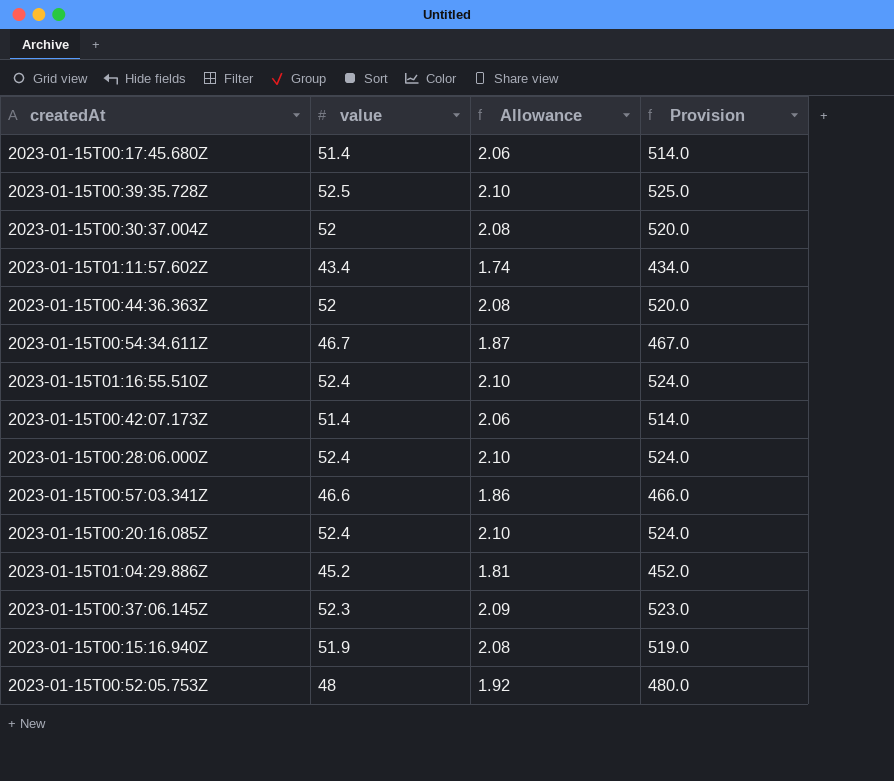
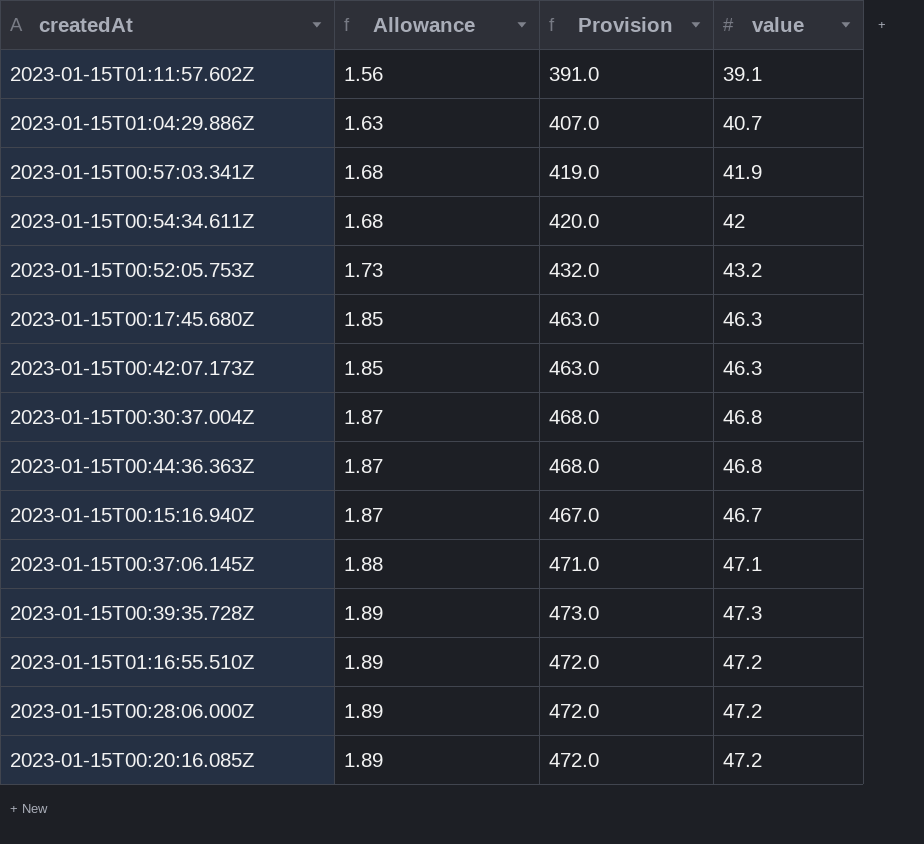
row order: none -> Allowance ascending
column value | position: 2 -> 4
2023-01-15T01:11:57.602Z | Allowance: 1.74 -> 1.56
2023-01-15T01:11:57.602Z | Provision: 434.0 -> 391.0
2023-01-15T01:11:57.602Z | value: 43.4 -> 39.1
2023-01-15T01:04:29.886Z | Allowance: 1.81 -> 1.63
2023-01-15T01:04:29.886Z | Provision: 452.0 -> 407.0
2023-01-15T01:04:29.886Z | value: 45.2 -> 40.7
2023-01-15T00:57:03.341Z | Allowance: 1.86 -> 1.68
2023-01-15T00:57:03.341Z | Provision: 466.0 -> 419.0
2023-01-15T00:57:03.341Z | value: 46.6 -> 41.9
2023-01-15T00:54:34.611Z | Allowance: 1.87 -> 1.68
2023-01-15T00:54:34.611Z | Provision: 467.0 -> 420.0
2023-01-15T00:54:34.611Z | value: 46.7 -> 42
2023-01-15T00:52:05.753Z | Allowance: 1.92 -> 1.73
2023-01-15T00:52:05.753Z | Provision: 480.0 -> 432.0
2023-01-15T00:52:05.753Z | value: 48 -> 43.2
2023-01-15T00:17:45.680Z | Allowance: 2.06 -> 1.85
2023-01-15T00:17:45.680Z | Provision: 514.0 -> 463.0
2023-01-15T00:17:45.680Z | value: 51.4 -> 46.3
2023-01-15T00:42:07.173Z | Allowance: 2.06 -> 1.85
2023-01-15T00:42:07.173Z | Provision: 514.0 -> 463.0
2023-01-15T00:42:07.173Z | value: 51.4 -> 46.3
2023-01-15T00:30:37.004Z | Allowance: 2.08 -> 1.87
2023-01-15T00:30:37.004Z | Provision: 520.0 -> 468.0
2023-01-15T00:30:37.004Z | value: 52 -> 46.8
2023-01-15T00:44:36.363Z | Allowance: 2.08 -> 1.87
2023-01-15T00:44:36.363Z | Provision: 520.0 -> 468.0
2023-01-15T00:44:36.363Z | value: 52 -> 46.8
2023-01-15T00:15:16.940Z | Allowance: 2.08 -> 1.87
2023-01-15T00:15:16.940Z | Provision: 519.0 -> 467.0
2023-01-15T00:15:16.940Z | value: 51.9 -> 46.7
2023-01-15T00:37:06.145Z | Allowance: 2.09 -> 1.88
2023-01-15T00:37:06.145Z | Provision: 523.0 -> 471.0
2023-01-15T00:37:06.145Z | value: 52.3 -> 47.1
2023-01-15T00:39:35.728Z | Allowance: 2.10 -> 1.89
2023-01-15T00:39:35.728Z | Provision: 525.0 -> 473.0
2023-01-15T00:39:35.728Z | value: 52.5 -> 47.3
2023-01-15T01:16:55.510Z | Allowance: 2.10 -> 1.89
2023-01-15T01:16:55.510Z | Provision: 524.0 -> 472.0
2023-01-15T01:16:55.510Z | value: 52.4 -> 47.2
2023-01-15T00:28:06.000Z | Allowance: 2.10 -> 1.89
2023-01-15T00:28:06.000Z | Provision: 524.0 -> 472.0
2023-01-15T00:28:06.000Z | value: 52.4 -> 47.2
2023-01-15T00:20:16.085Z | Allowance: 2.10 -> 1.89
2023-01-15T00:20:16.085Z | Provision: 524.0 -> 472.0
2023-01-15T00:20:16.085Z | value: 52.4 -> 47.2

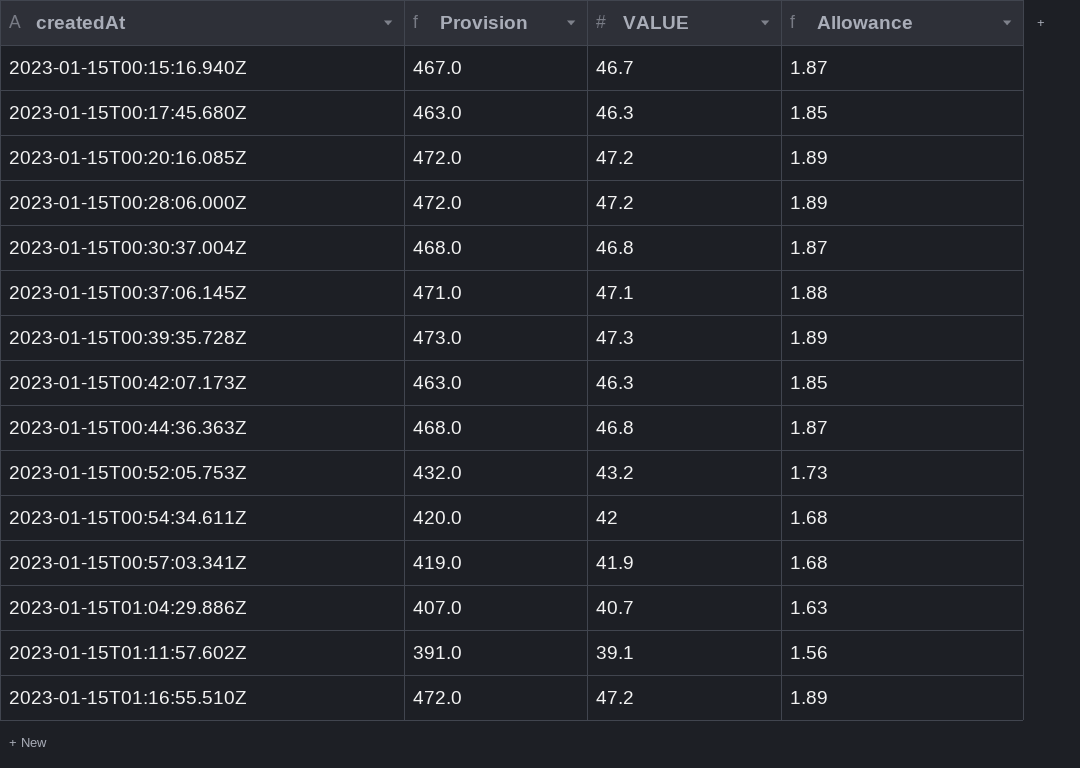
row order: Allowance ascending -> createdAt ascending
column name: value -> VALUE
column Allowance | position: 2 -> 4

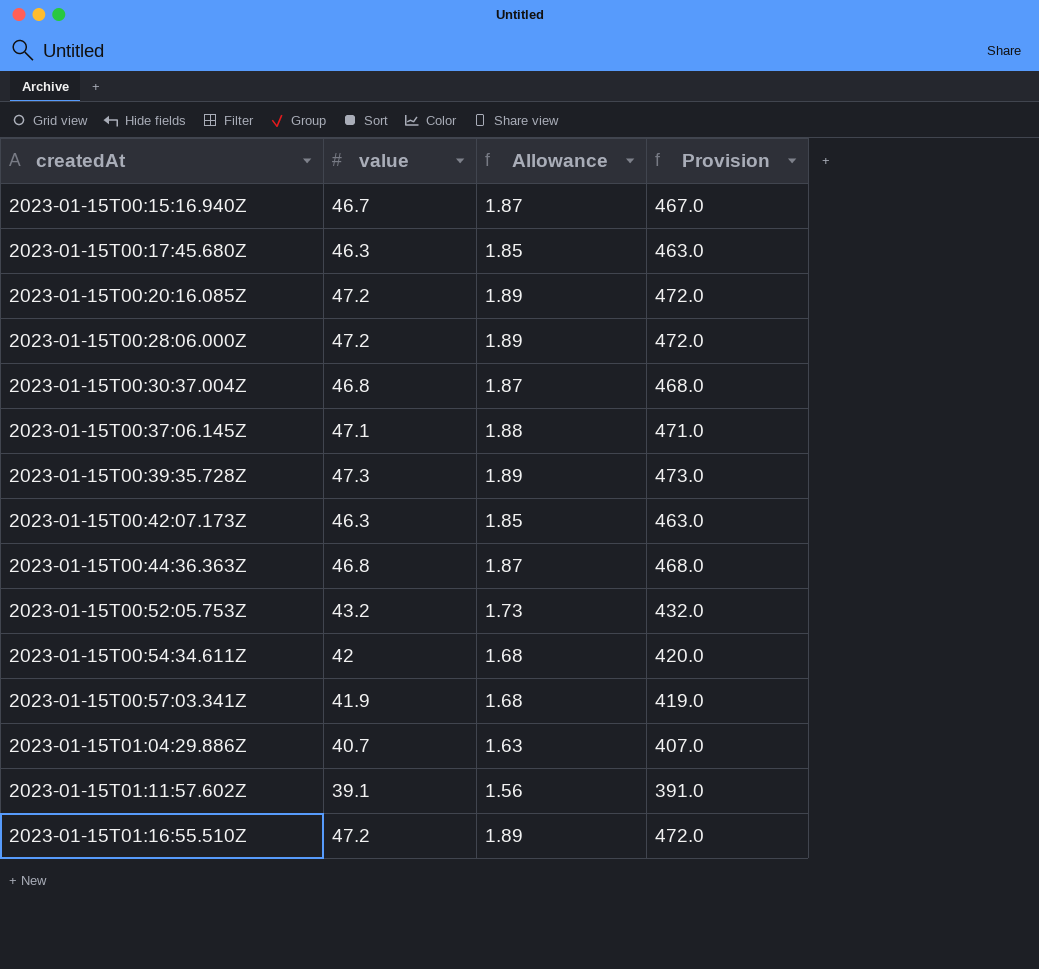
column name: VALUE -> value
column Provision | position: 2 -> 4

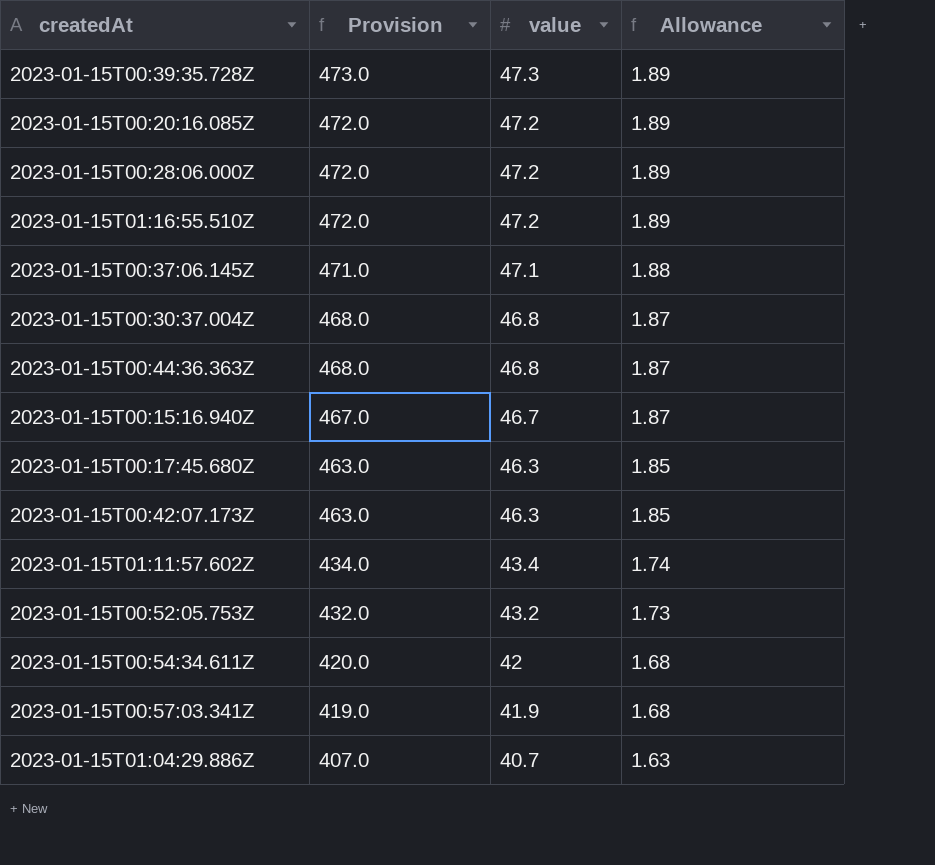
row order: createdAt ascending -> Provision descending
column Provision | position: 4 -> 2
2023-01-15T01:11:57.602Z | Provision: 391.0 -> 434.0
2023-01-15T01:11:57.602Z | value: 39.1 -> 43.4
2023-01-15T01:11:57.602Z | Allowance: 1.56 -> 1.74

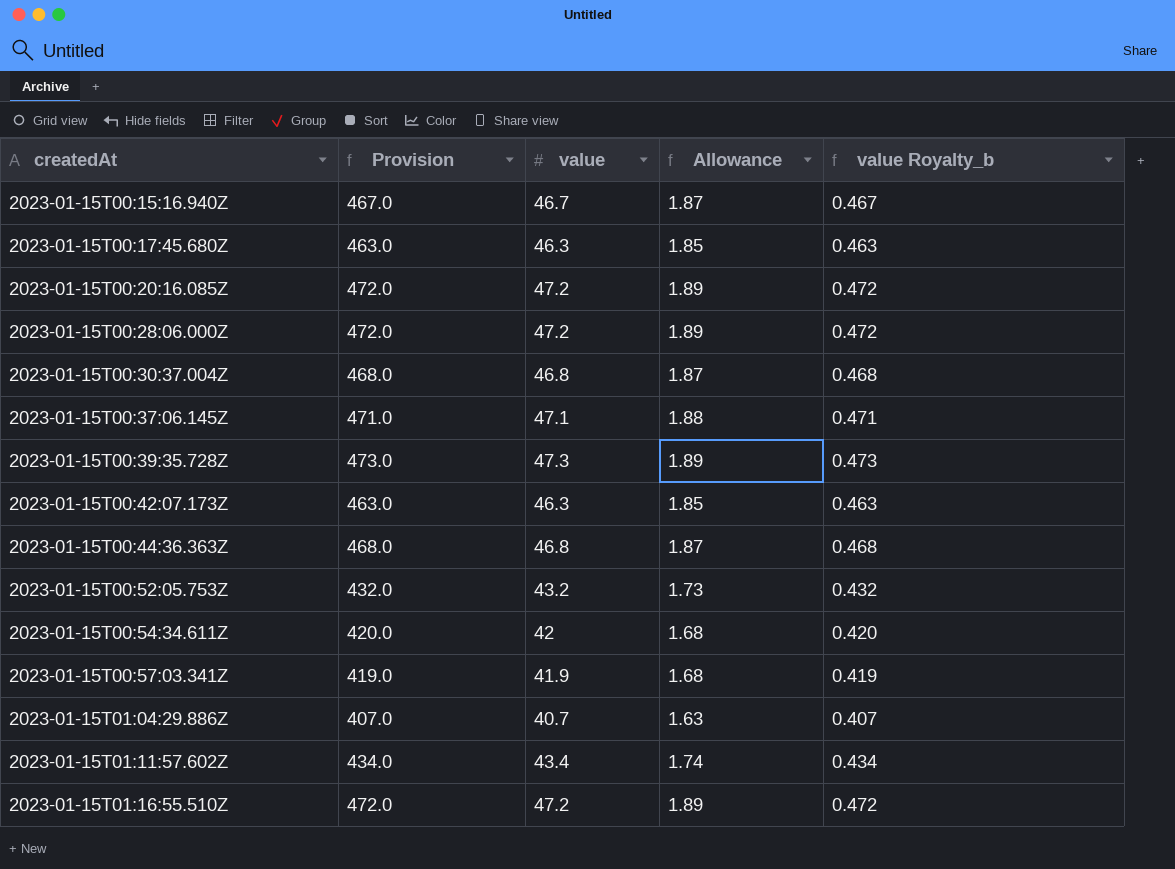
row order: Provision descending -> createdAt ascending
column value Royalty_b | formula: none -> [value] * 0.01

